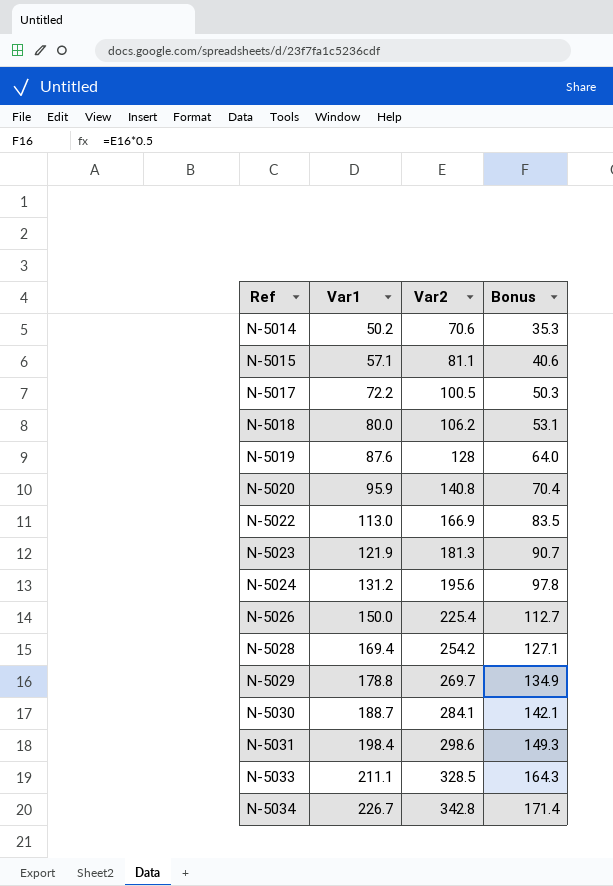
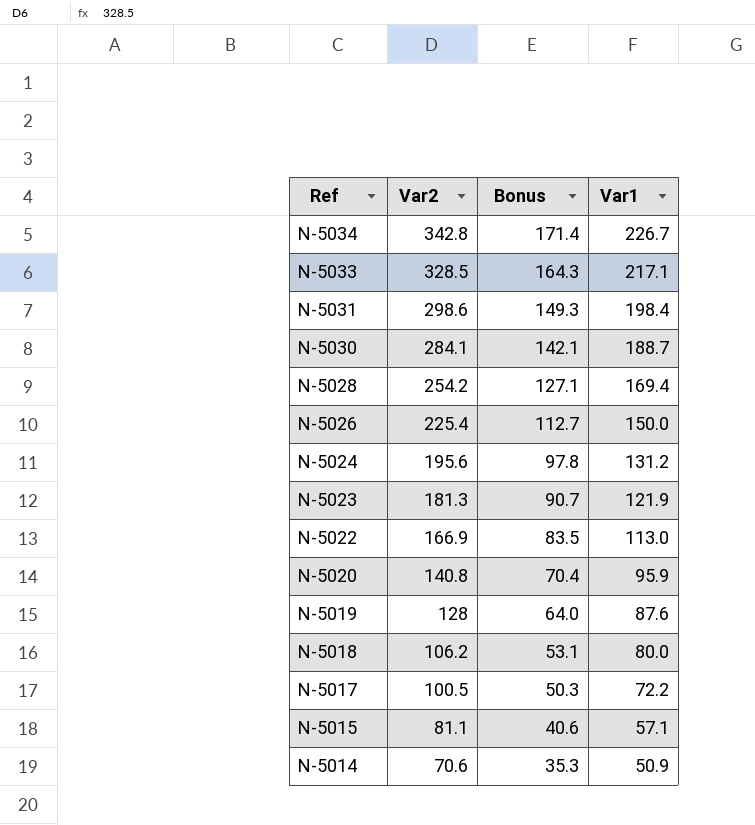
row order: Ref ascending -> Ref descending
column Var1 | position: 2 -> 4
row N-5029: 178.8 | 269.7 | 134.9 -> none
N-5033 | Var1: 211.1 -> 217.1
N-5014 | Var1: 50.2 -> 50.9

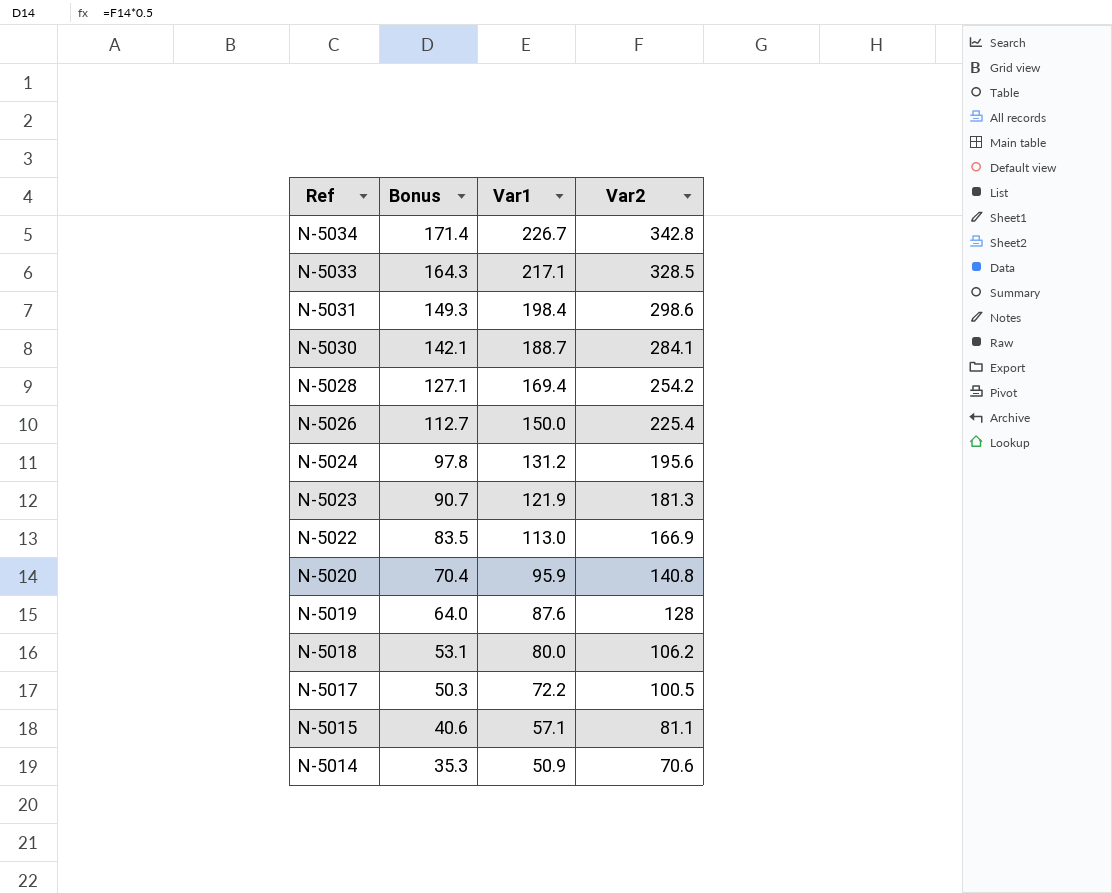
column Var2 | position: 2 -> 4

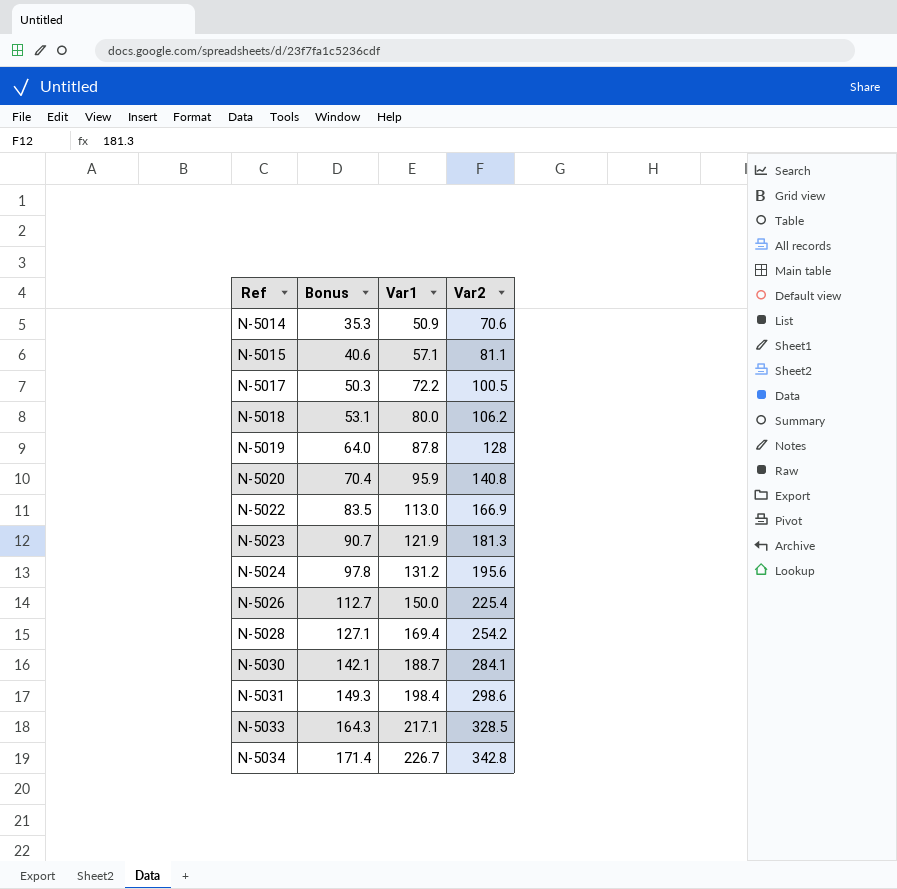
row order: Ref descending -> Ref ascending
N-5019 | Var1: 87.6 -> 87.8

